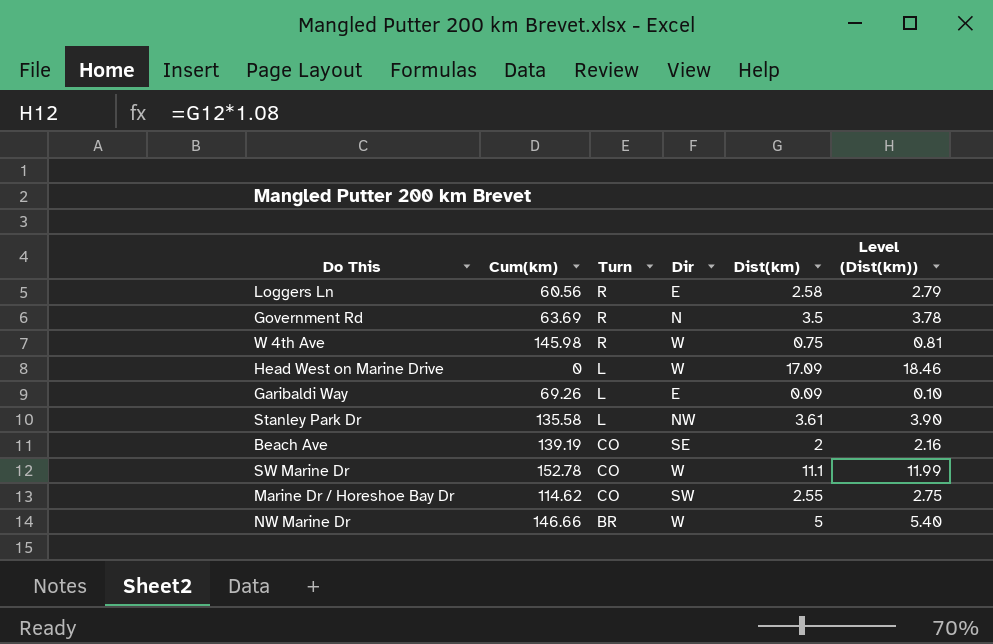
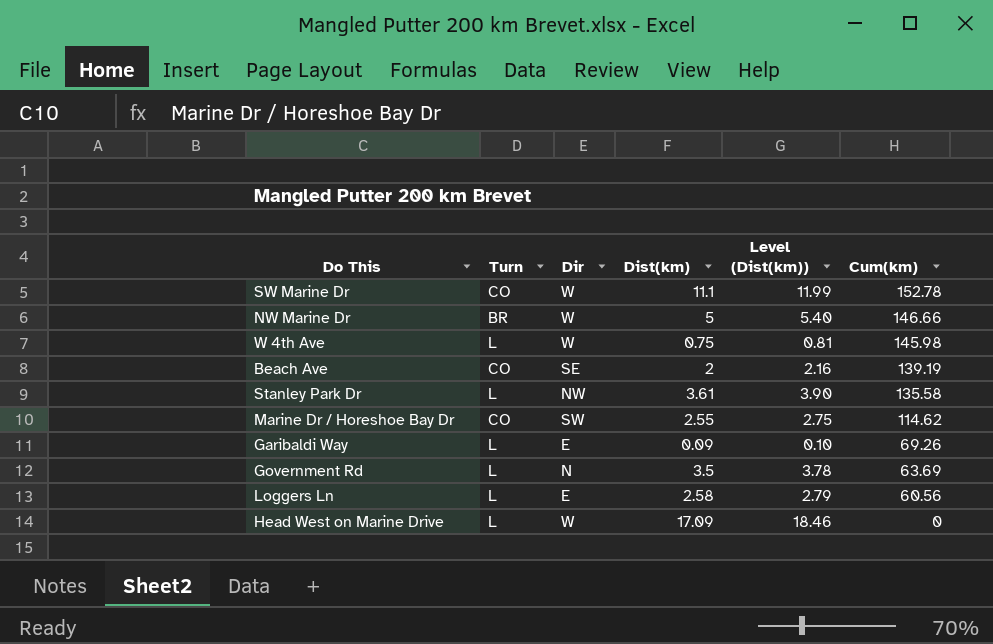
row order: Turn descending -> Cum(km) descending
column Cum(km) | position: 2 -> 6
W 4th Ave | Turn: R -> L
Government Rd | Turn: R -> L
Loggers Ln | Turn: R -> L

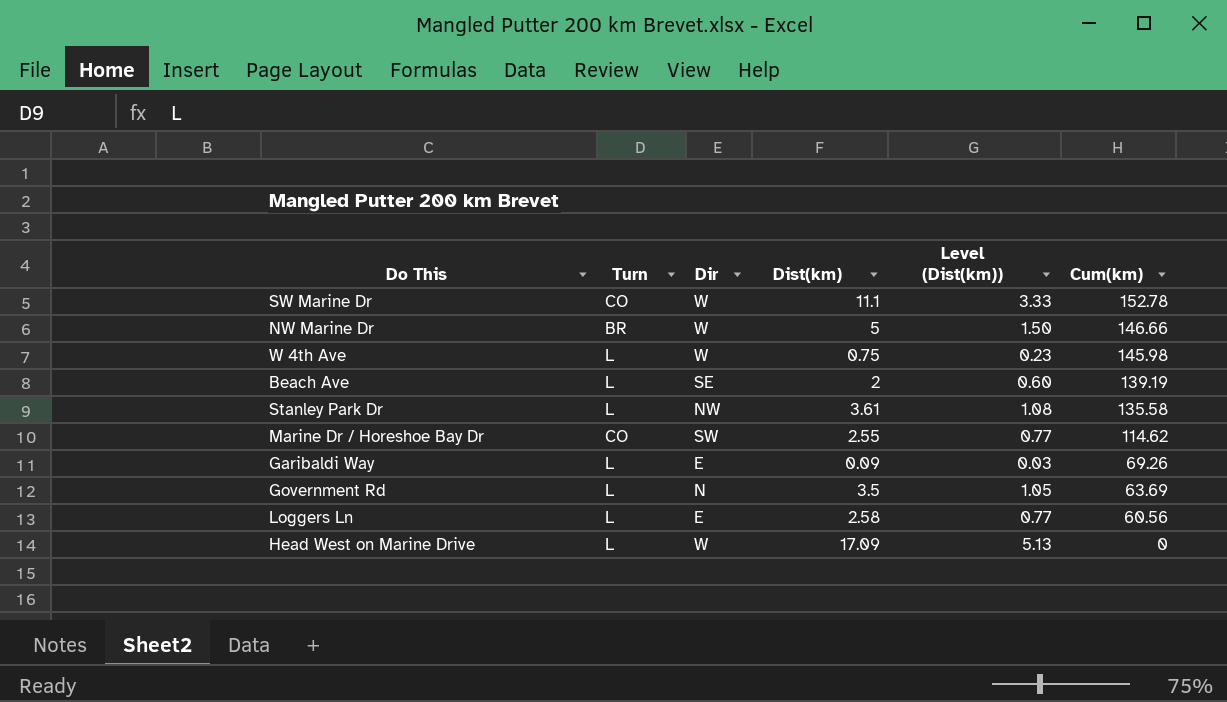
column Level (Dist(km)) | formula: [Dist(km)] * 1.08 -> [Dist(km)] * 0.3
Beach Ave | Turn: CO -> L

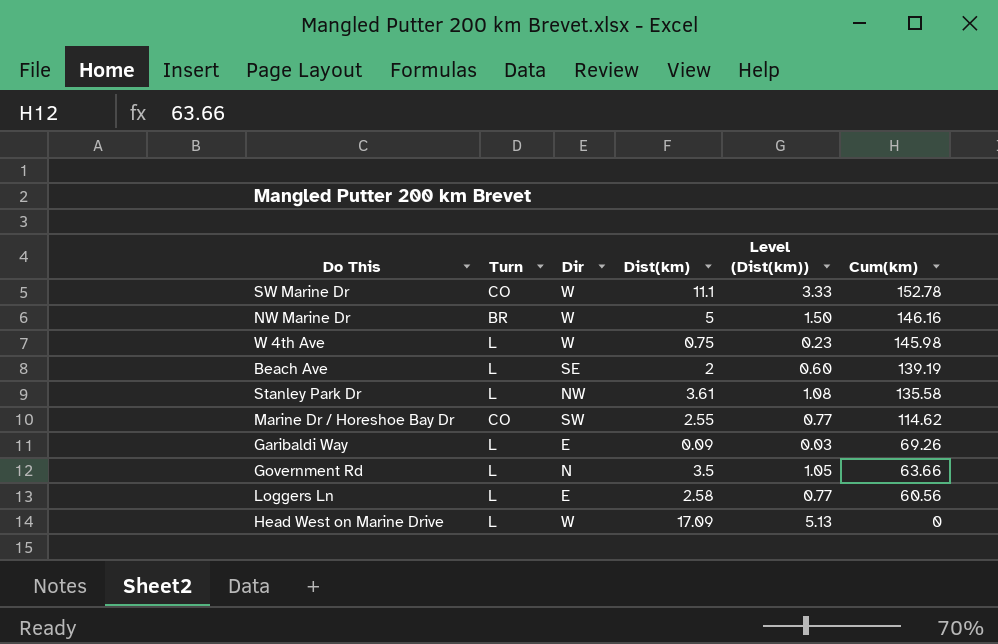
NW Marine Dr | Cum(km): 146.66 -> 146.16
Government Rd | Cum(km): 63.69 -> 63.66

